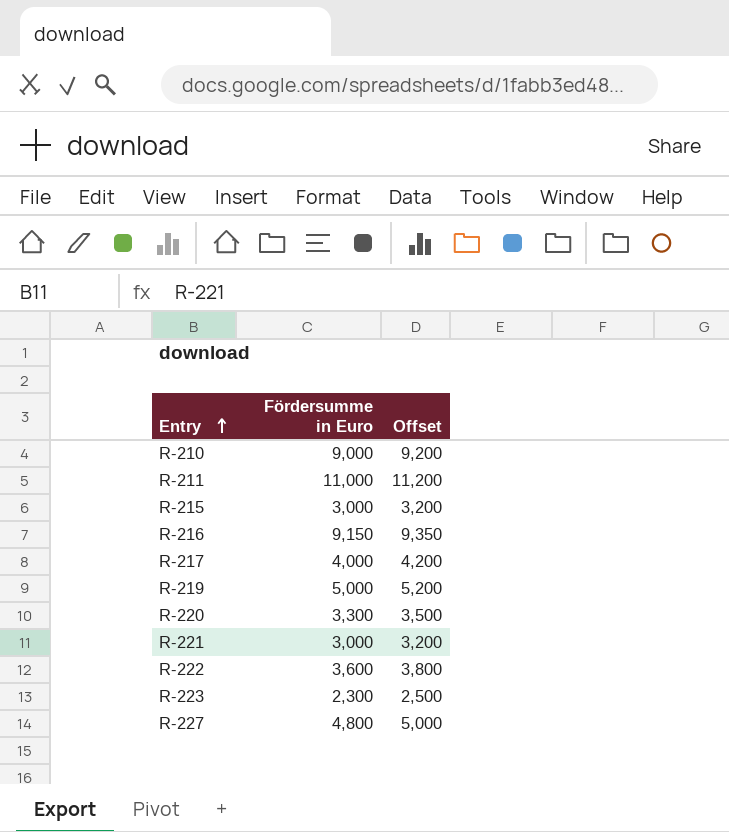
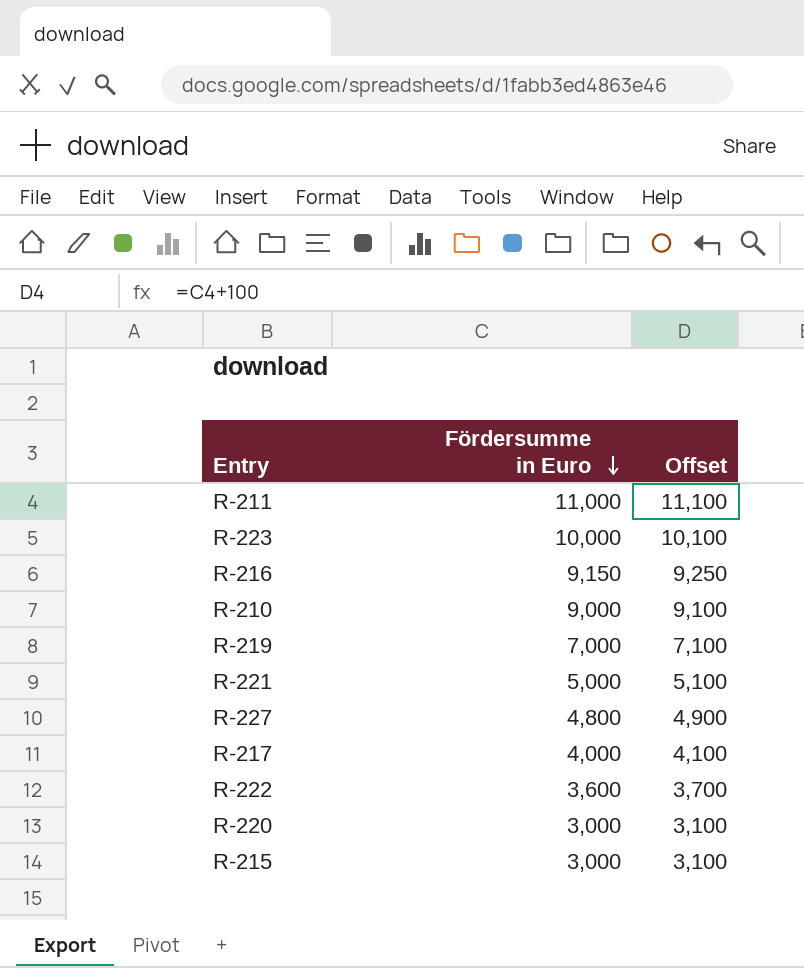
row order: Entry ascending -> Fördersumme in Euro descending
column Offset | formula: [Fördersumme in Euro] + 200 -> [Fördersumme in Euro] + 100
R-223 | Fördersumme in Euro: 2,300 -> 10,000
R-219 | Fördersumme in Euro: 5,000 -> 7,000
R-221 | Fördersumme in Euro: 3,000 -> 5,000
R-220 | Fördersumme in Euro: 3,300 -> 3,000

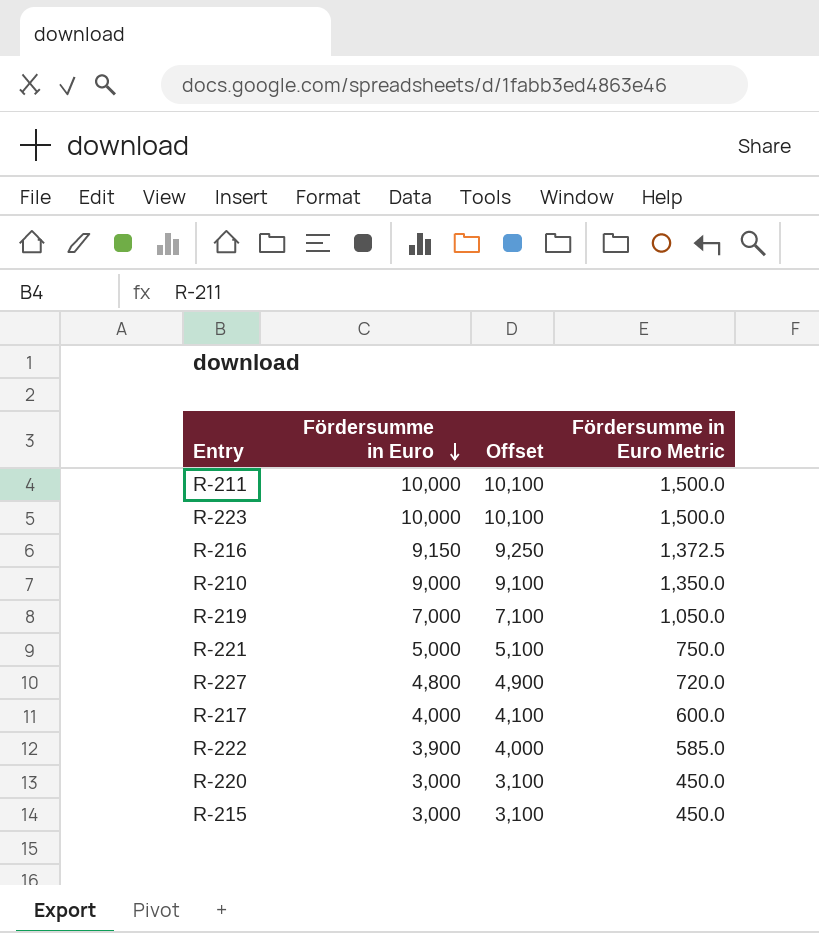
column Fördersumme in Euro Metric | formula: none -> [Fördersumme in Euro] * 0.15
R-211 | Fördersumme in Euro: 11,000 -> 10,000
R-211 | Offset: 11,100 -> 10,100
R-222 | Fördersumme in Euro: 3,600 -> 3,900
R-222 | Offset: 3,700 -> 4,000

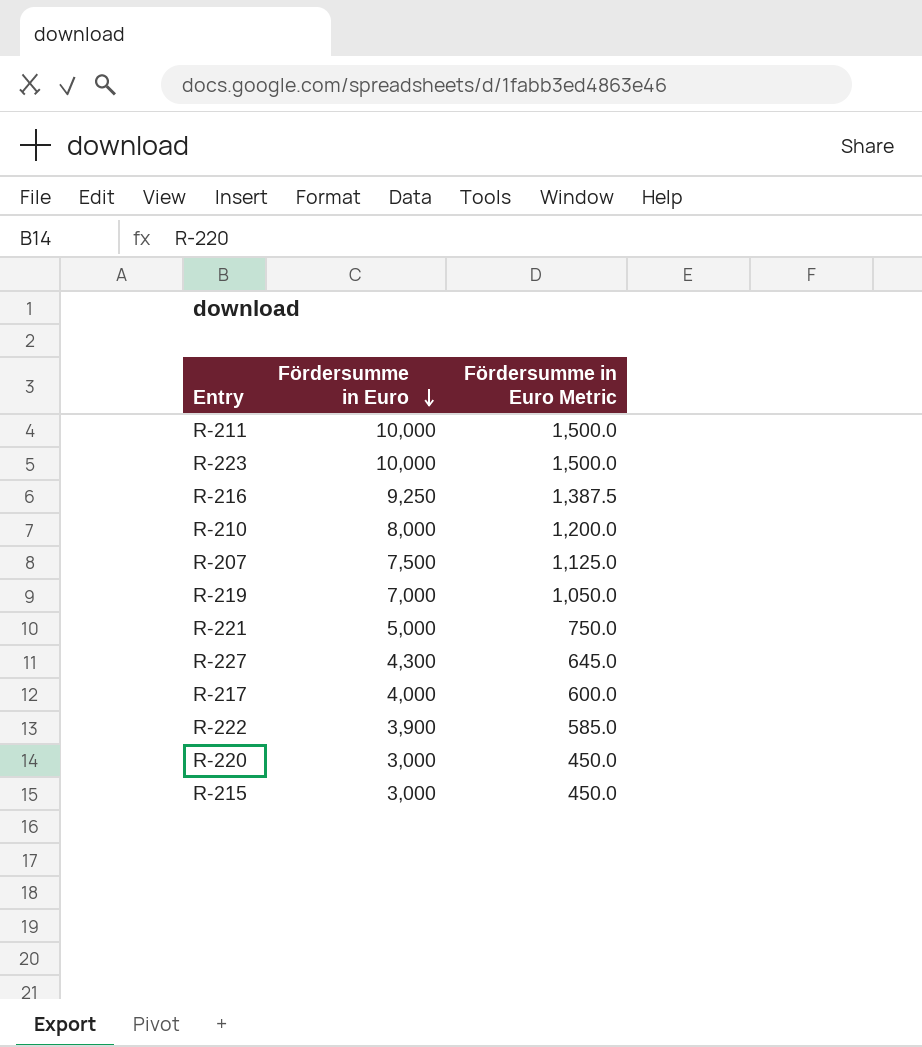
column Offset | formula: [Fördersumme in Euro] + 100 -> none
R-216 | Fördersumme in Euro: 9,150 -> 9,250
R-216 | Fördersumme in Euro Metric: 1,372.5 -> 1,387.5
R-210 | Fördersumme in Euro: 9,000 -> 8,000
R-210 | Fördersumme in Euro Metric: 1,350.0 -> 1,200.0
row R-207: none -> 7,500 | 1,125.0
R-227 | Fördersumme in Euro: 4,800 -> 4,300
R-227 | Fördersumme in Euro Metric: 720.0 -> 645.0

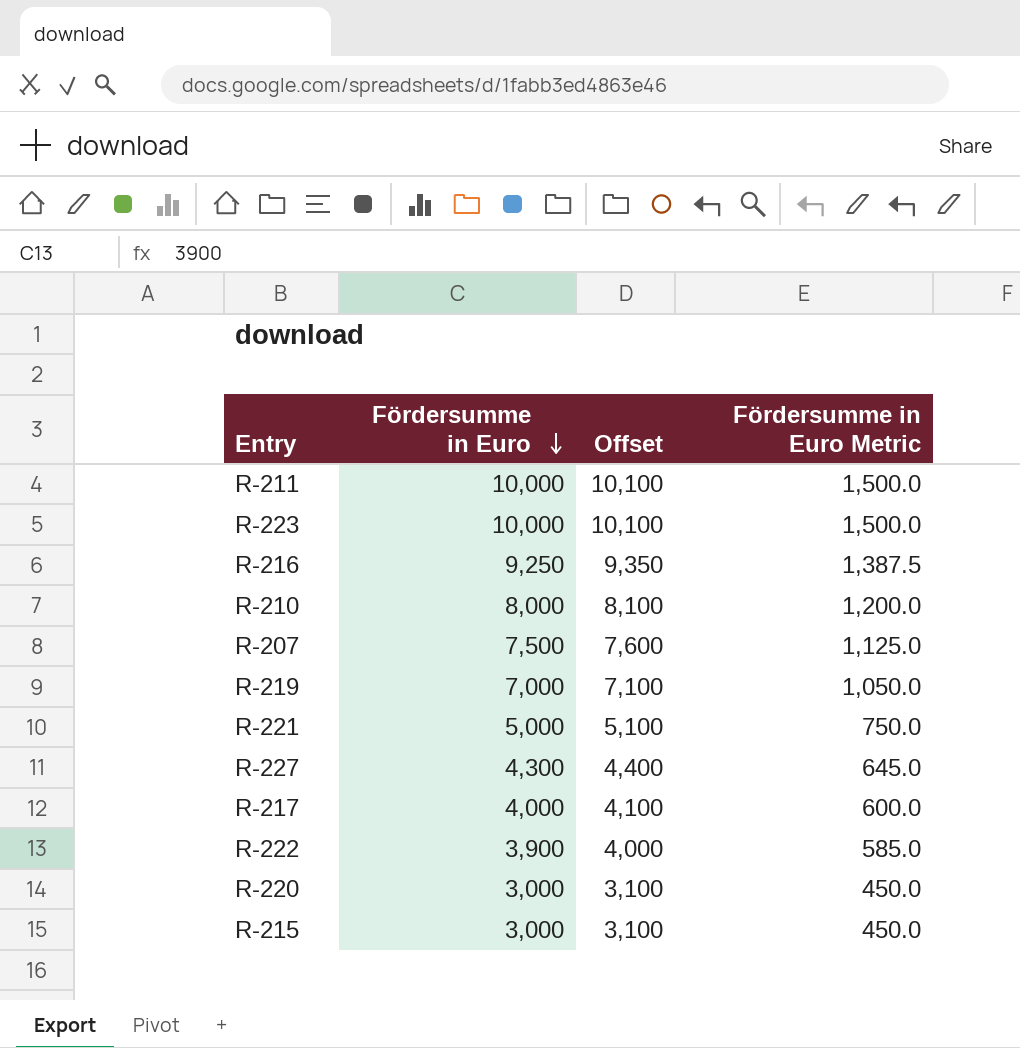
column Offset | formula: none -> [Fördersumme in Euro] + 100

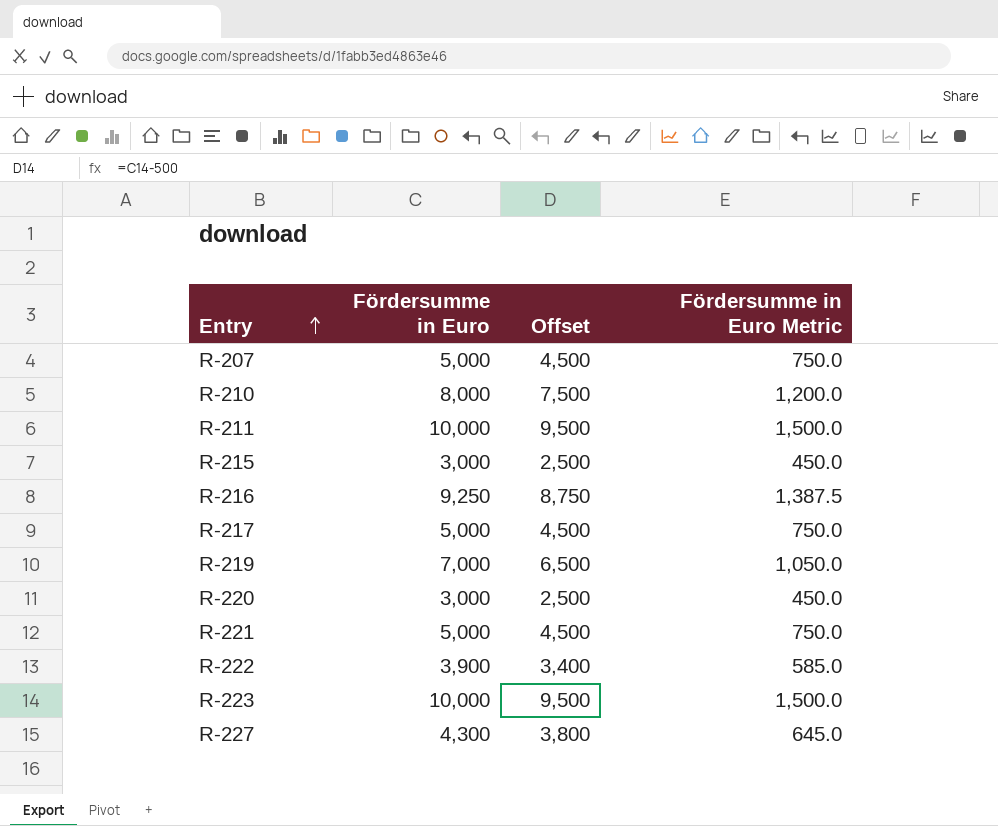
row order: Fördersumme in Euro descending -> Entry ascending
column Offset | formula: [Fördersumme in Euro] + 100 -> [Fördersumme in Euro] - 500
R-207 | Fördersumme in Euro: 7,500 -> 5,000
R-207 | Fördersumme in Euro Metric: 1,125.0 -> 750.0
R-217 | Fördersumme in Euro: 4,000 -> 5,000
R-217 | Fördersumme in Euro Metric: 600.0 -> 750.0

